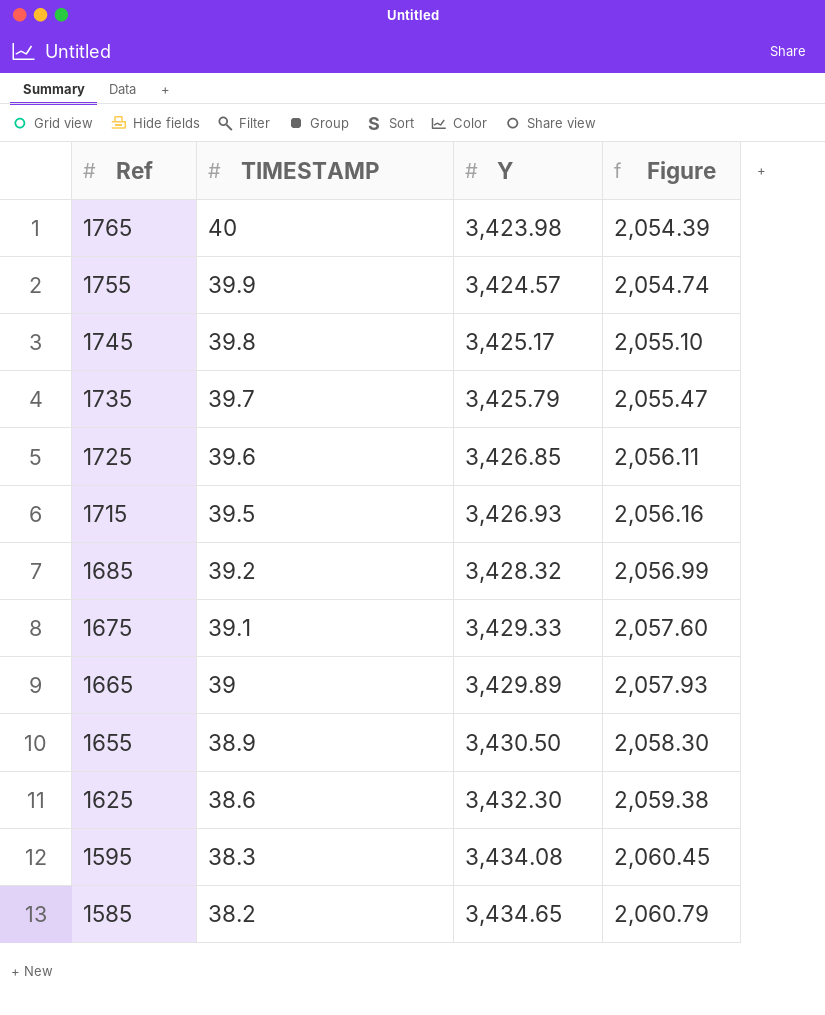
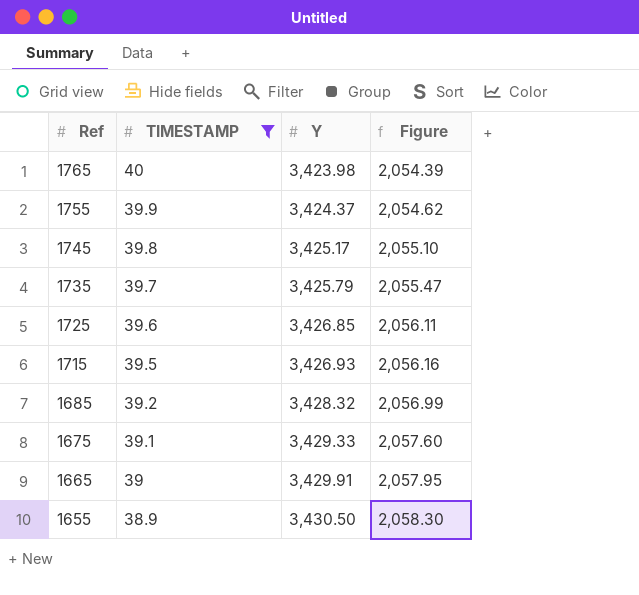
filter: none -> TIMESTAMP >= 38.9
1755 | Y: 3,424.57 -> 3,424.37
1755 | Figure: 2,054.74 -> 2,054.62
1665 | Y: 3,429.89 -> 3,429.91
1665 | Figure: 2,057.93 -> 2,057.95

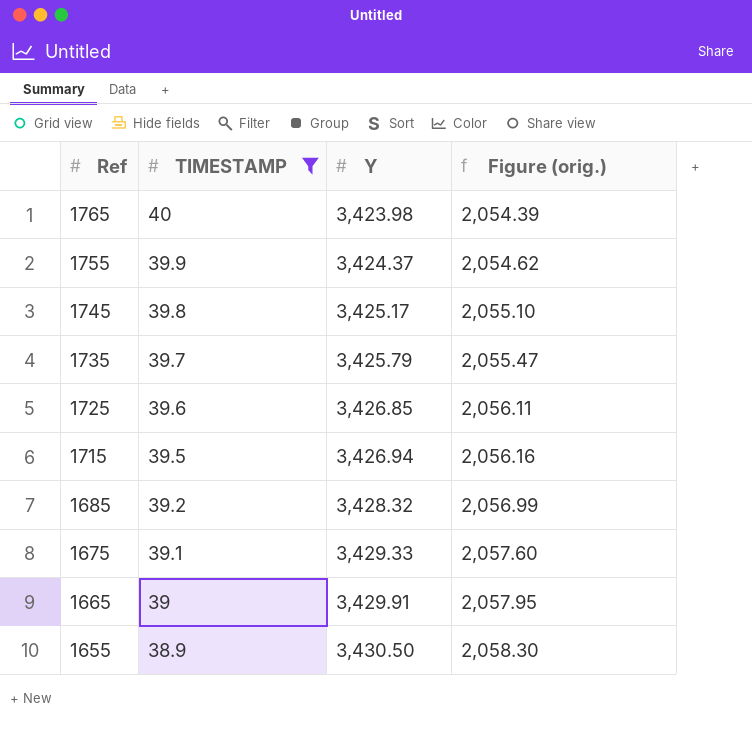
column name: Figure -> Figure (orig.)
1715 | Y: 3,426.93 -> 3,426.94

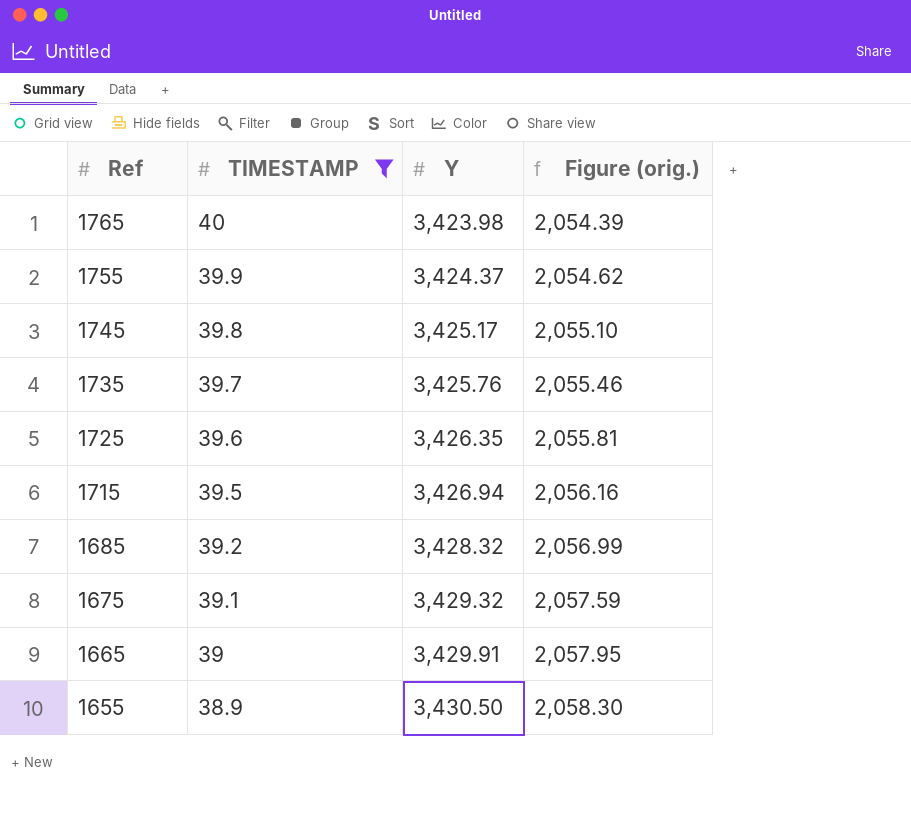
1735 | Y: 3,425.79 -> 3,425.76
1735 | Figure (orig.): 2,055.47 -> 2,055.46
1725 | Y: 3,426.85 -> 3,426.35
1725 | Figure (orig.): 2,056.11 -> 2,055.81
1675 | Y: 3,429.33 -> 3,429.32
1675 | Figure (orig.): 2,057.60 -> 2,057.59

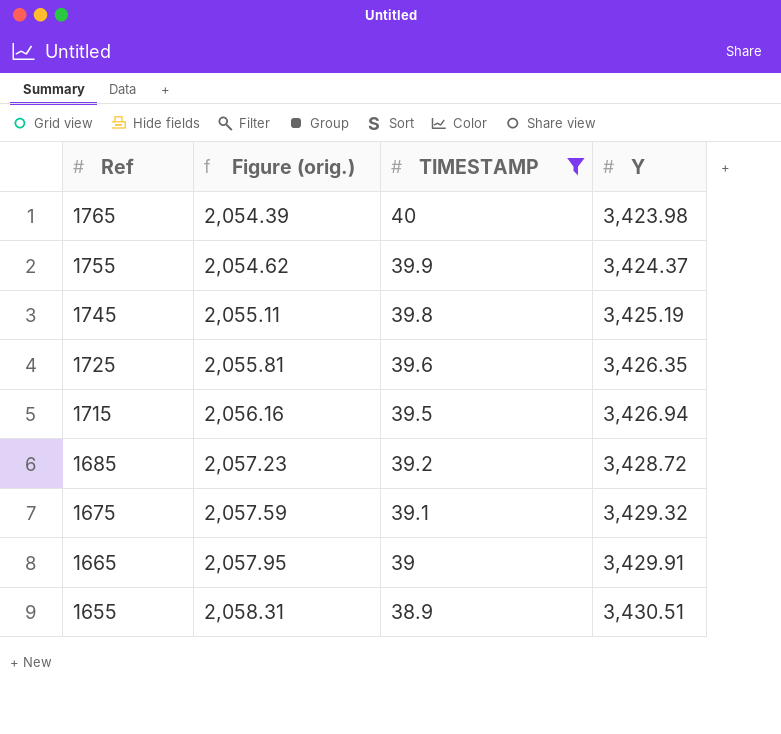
column Figure (orig.) | position: 4 -> 2
row 1735: 39.7 | 3,425.76 | 2,055.46 -> none
1745 | Figure (orig.): 2,055.10 -> 2,055.11
1745 | Y: 3,425.17 -> 3,425.19
1685 | Figure (orig.): 2,056.99 -> 2,057.23
1685 | Y: 3,428.32 -> 3,428.72
1655 | Figure (orig.): 2,058.30 -> 2,058.31
1655 | Y: 3,430.50 -> 3,430.51

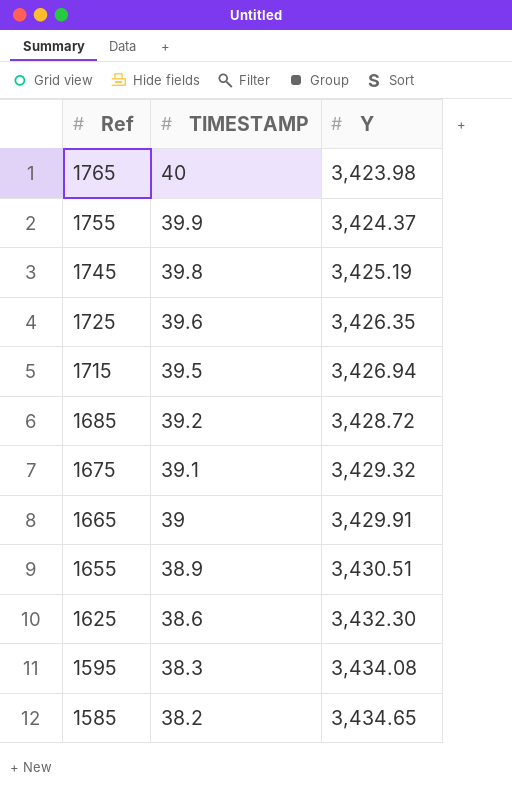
filter: TIMESTAMP >= 38.9 -> none
column Figure (orig.) | formula: [Y] * 0.6 -> none

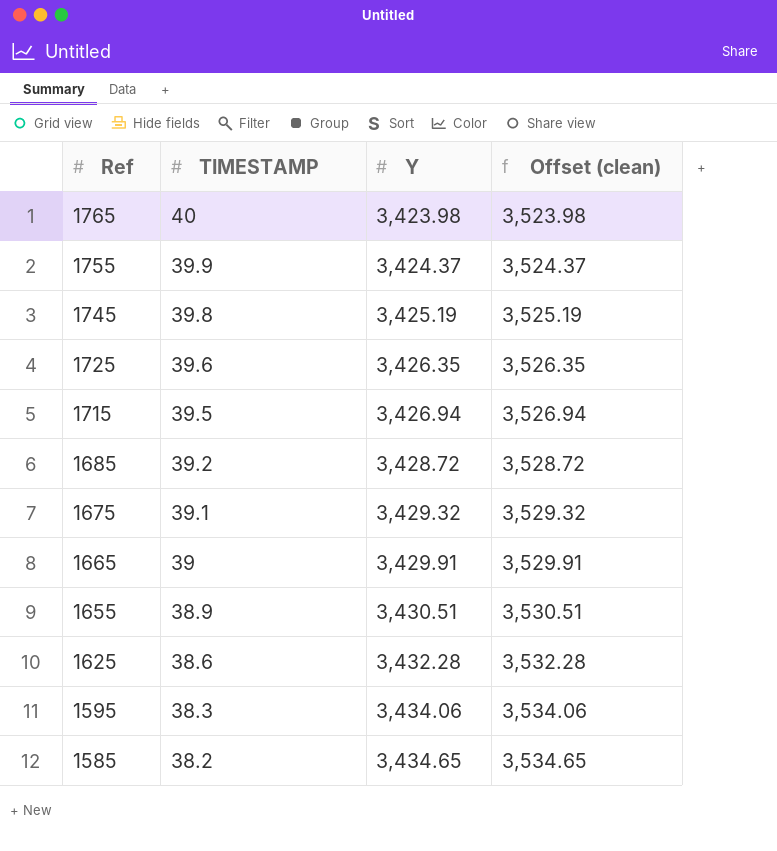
column Offset (clean) | formula: none -> [Y] + 100
1625 | Y: 3,432.30 -> 3,432.28
1595 | Y: 3,434.08 -> 3,434.06

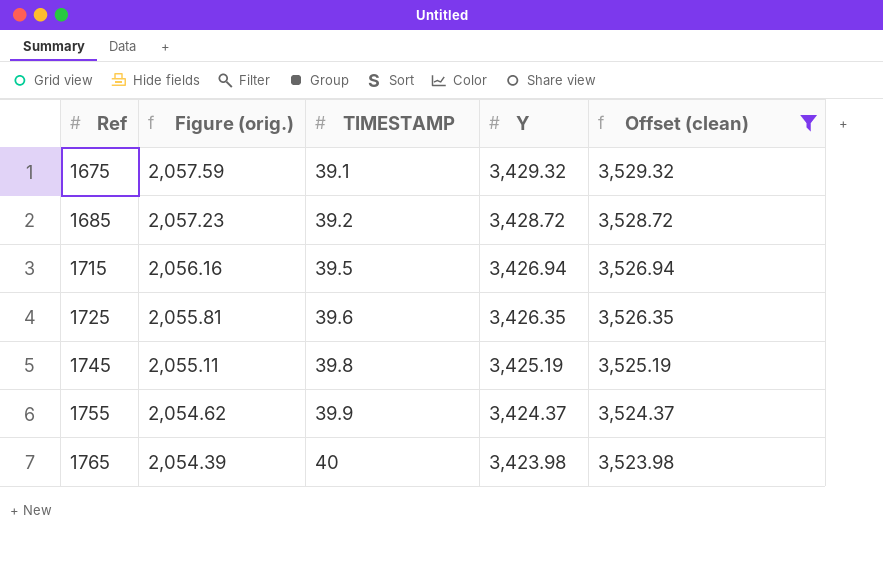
filter: none -> Offset (clean) <= 3,529.32
row order: Ref descending -> Ref ascending
column Figure (orig.) | formula: none -> [Y] * 0.6

